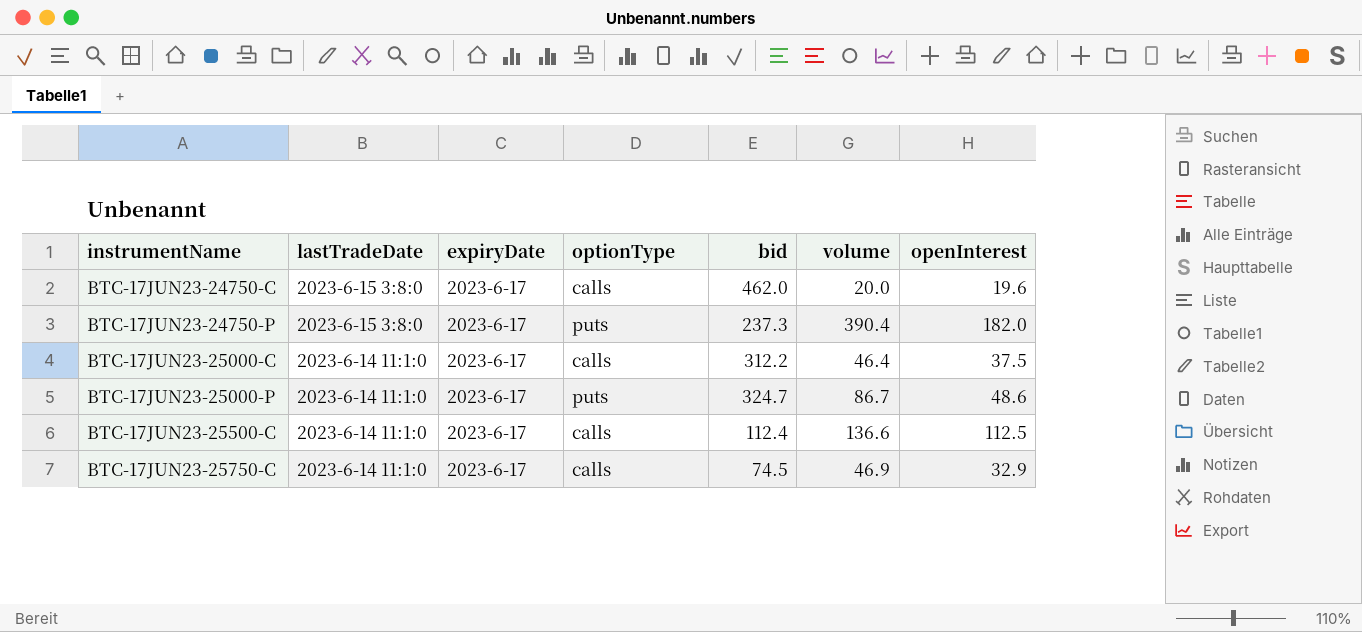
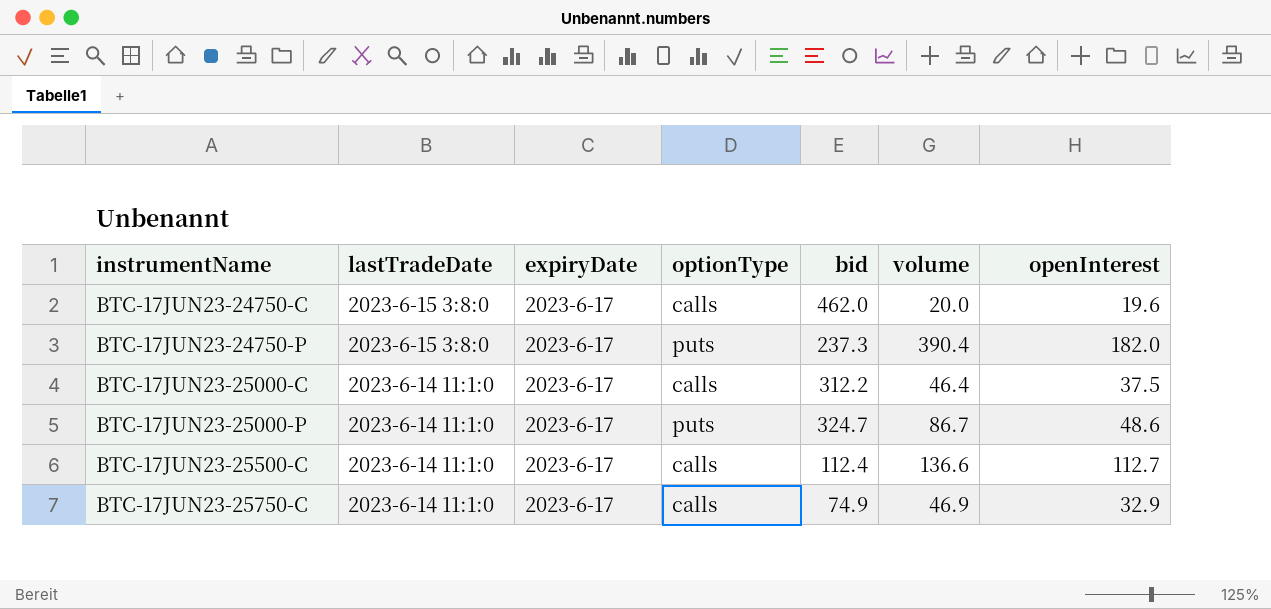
BTC-17JUN23-25500-C | openInterest: 112.5 -> 112.7
BTC-17JUN23-25750-C | bid: 74.5 -> 74.9

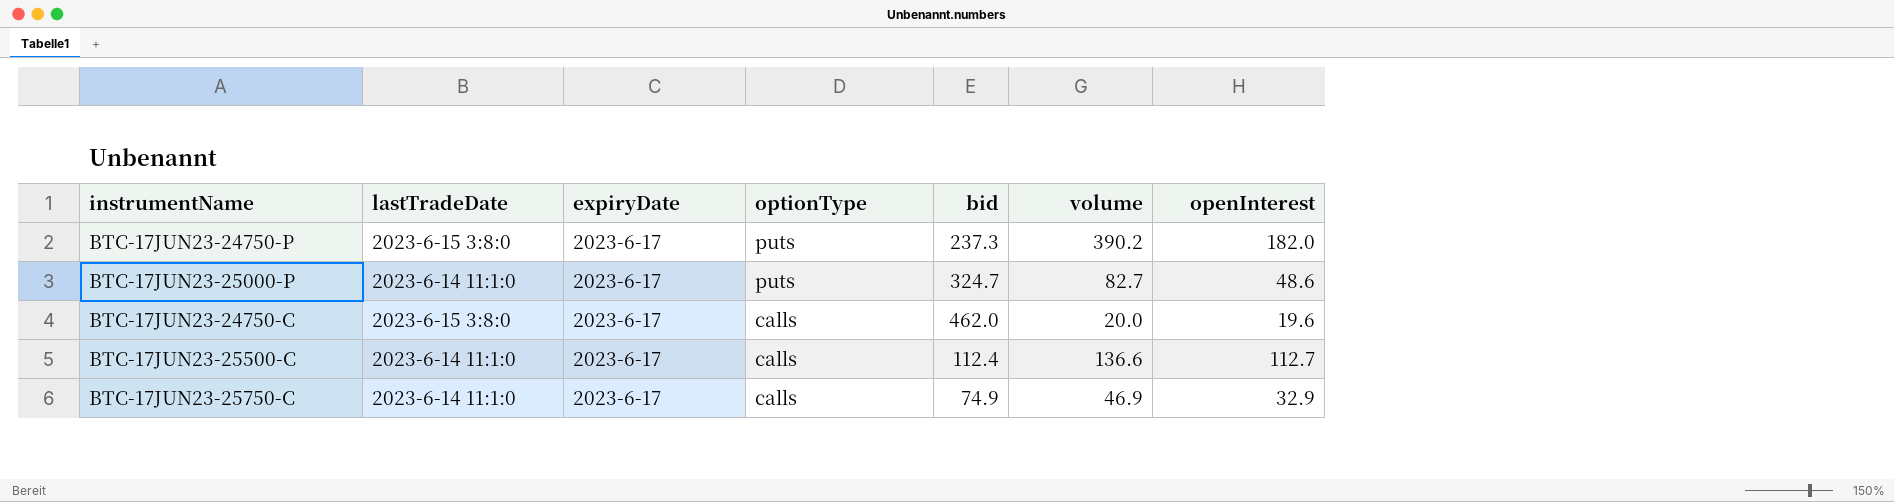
row order: instrumentName ascending -> optionType descending
row BTC-17JUN23-25000-C: 2023-6-14 11:1:0 | 2023-6-17 | calls | 312.2 | 46.4 | 37.5 -> none
BTC-17JUN23-24750-P | volume: 390.4 -> 390.2
BTC-17JUN23-25000-P | volume: 86.7 -> 82.7

